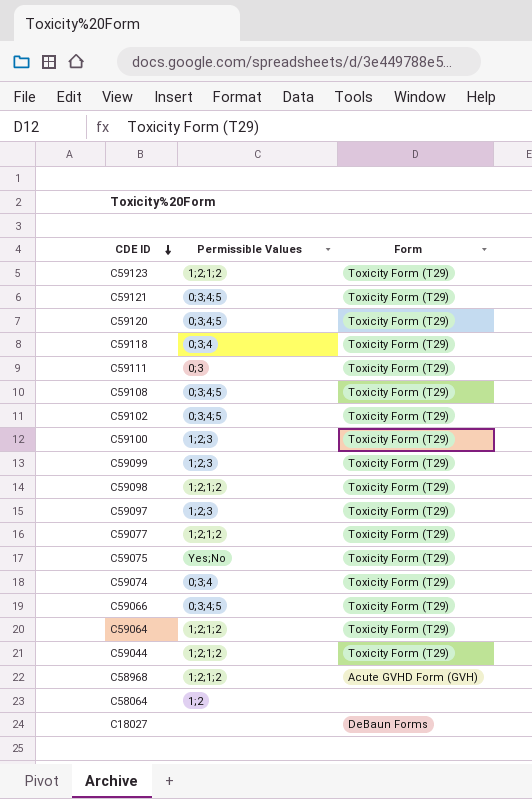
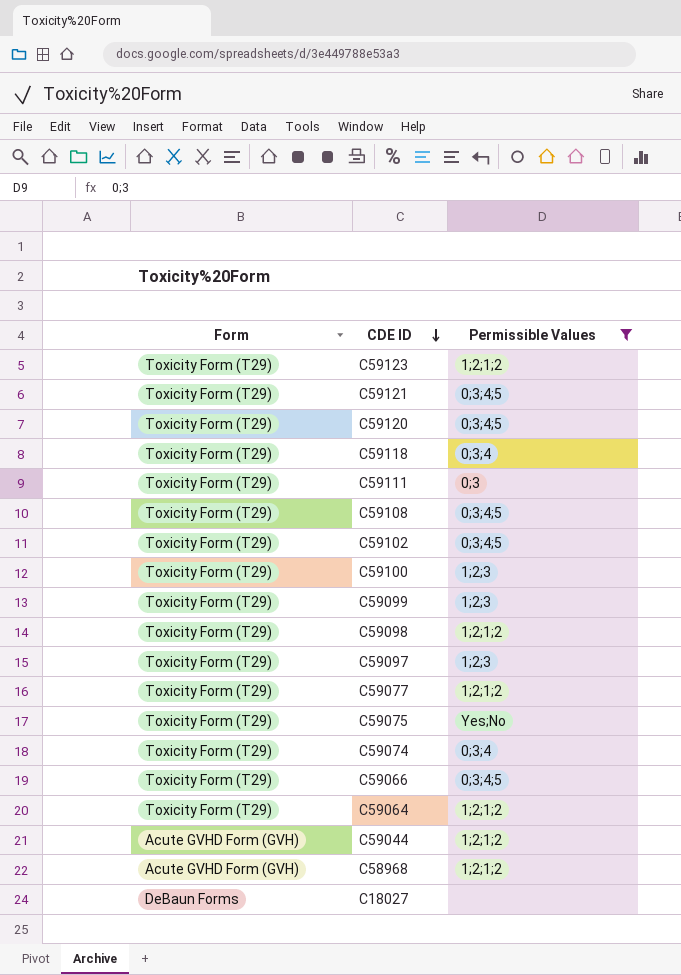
filter: none -> Permissible Values != 1;2
column Form | position: 3 -> 1
C59044 | Form: Toxicity Form (T29) -> Acute GVHD Form (GVH)

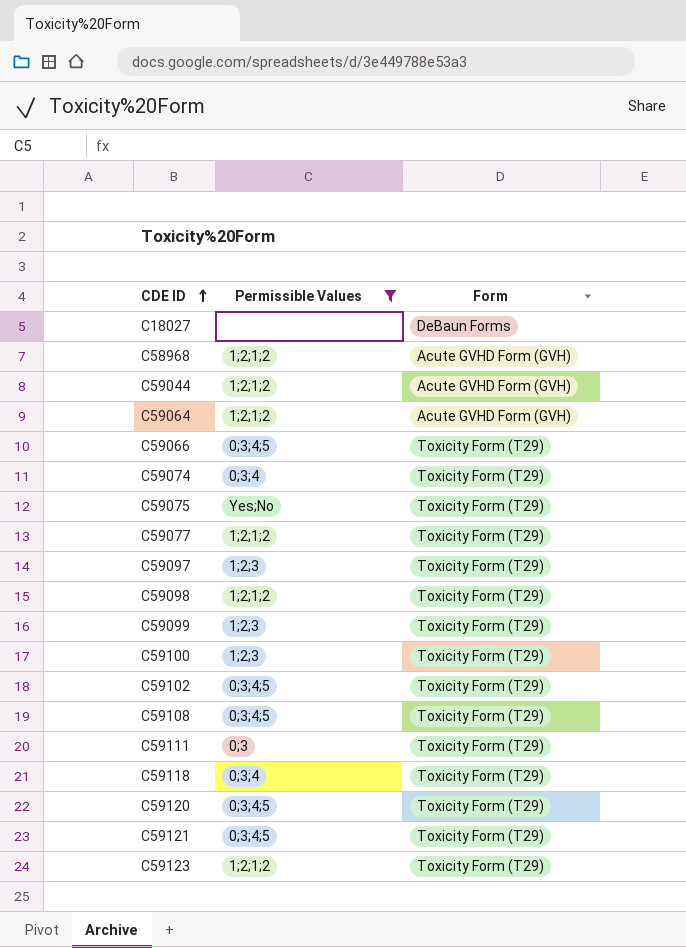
row order: CDE ID descending -> CDE ID ascending
column Form | position: 1 -> 3
C59064 | Form: Toxicity Form (T29) -> Acute GVHD Form (GVH)

